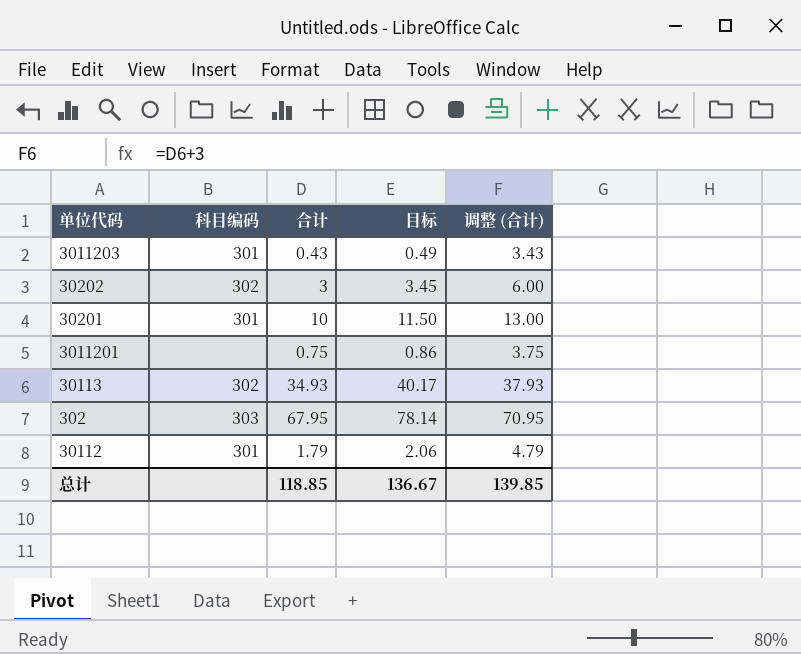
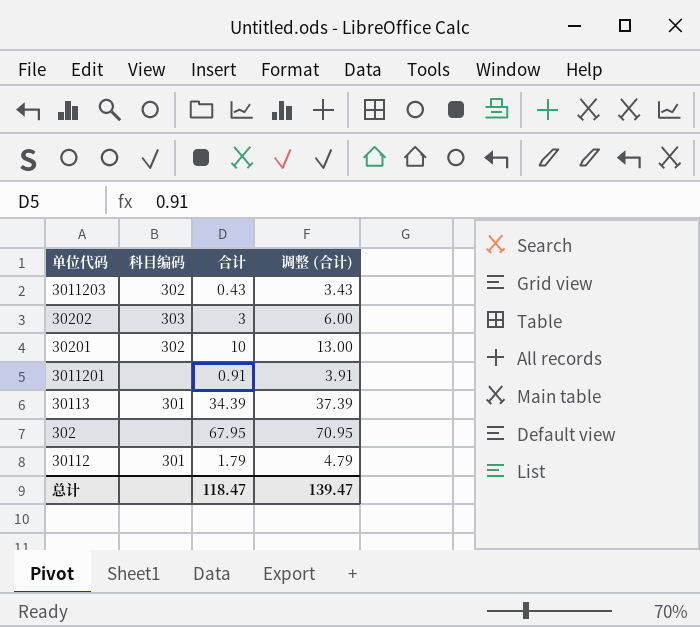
column 目标 | formula: [合计] * 1.15 -> none
3011203 | 科目编码: 301 -> 302
30202 | 科目编码: 302 -> 303
30201 | 科目编码: 301 -> 302
3011201 | 合计: 0.75 -> 0.91
3011201 | 调整 (合计): 3.75 -> 3.91
30113 | 科目编码: 302 -> 301
30113 | 合计: 34.93 -> 34.39
30113 | 调整 (合计): 37.93 -> 37.39
302 | 科目编码: 303 -> none
总计 | 合计: 118.85 -> 118.47
总计 | 调整 (合计): 139.85 -> 139.47

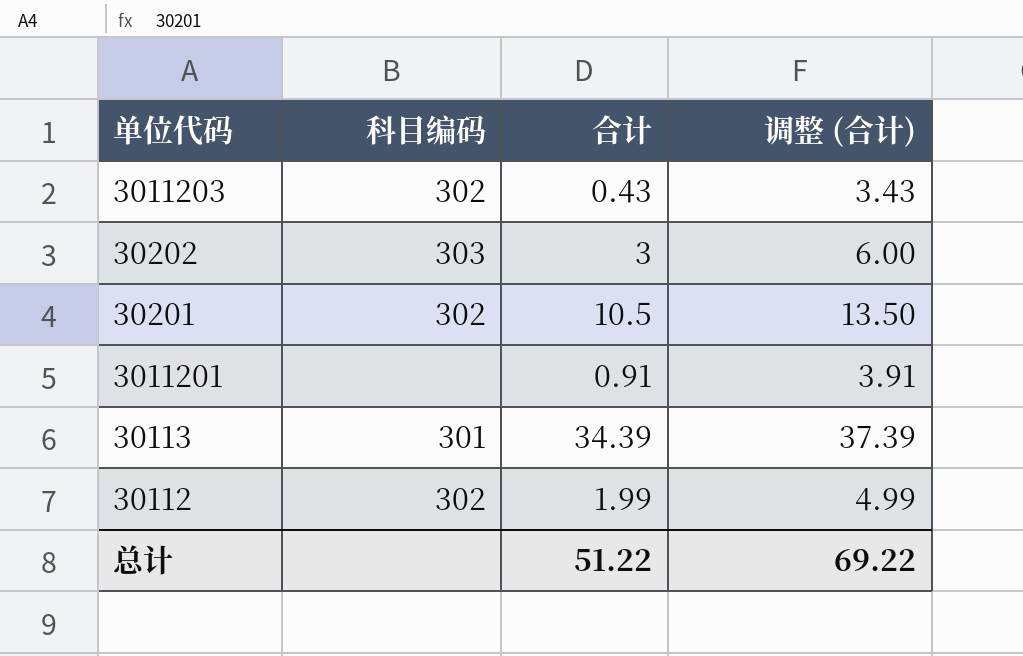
row 302: none | 67.95 | 70.95 -> none
30201 | 合计: 10 -> 10.5
30201 | 调整 (合计): 13.00 -> 13.50
30112 | 科目编码: 301 -> 302
30112 | 合计: 1.79 -> 1.99
30112 | 调整 (合计): 4.79 -> 4.99
总计 | 合计: 118.47 -> 51.22
总计 | 调整 (合计): 139.47 -> 69.22

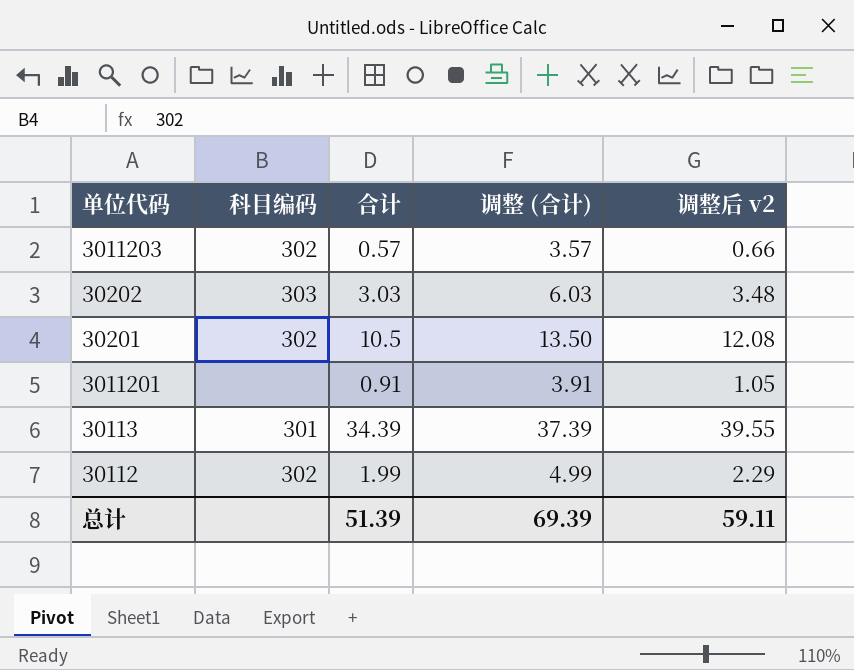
column 调整后 v2 | formula: none -> [合计] * 1.15
3011203 | 合计: 0.43 -> 0.57
3011203 | 调整 (合计): 3.43 -> 3.57
30202 | 合计: 3 -> 3.03
30202 | 调整 (合计): 6.00 -> 6.03
总计 | 合计: 51.22 -> 51.39
总计 | 调整 (合计): 69.22 -> 69.39

